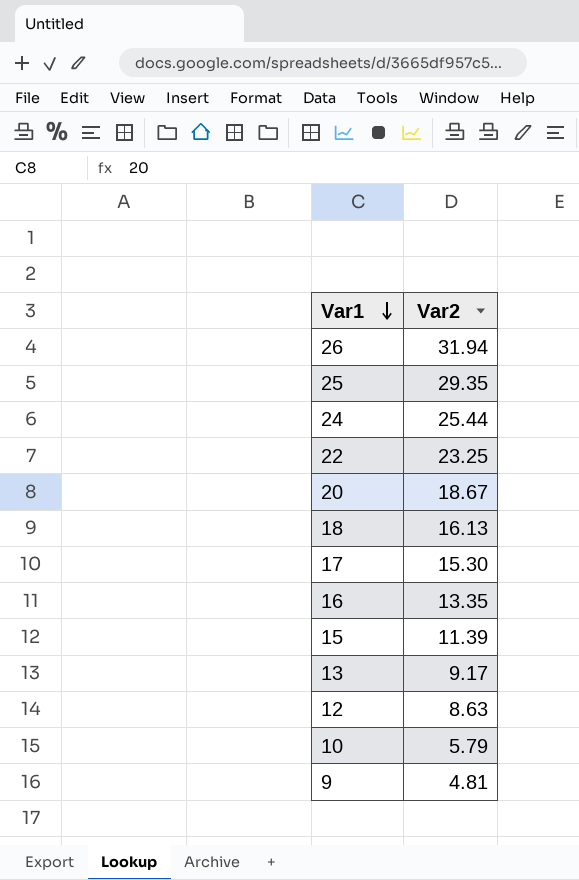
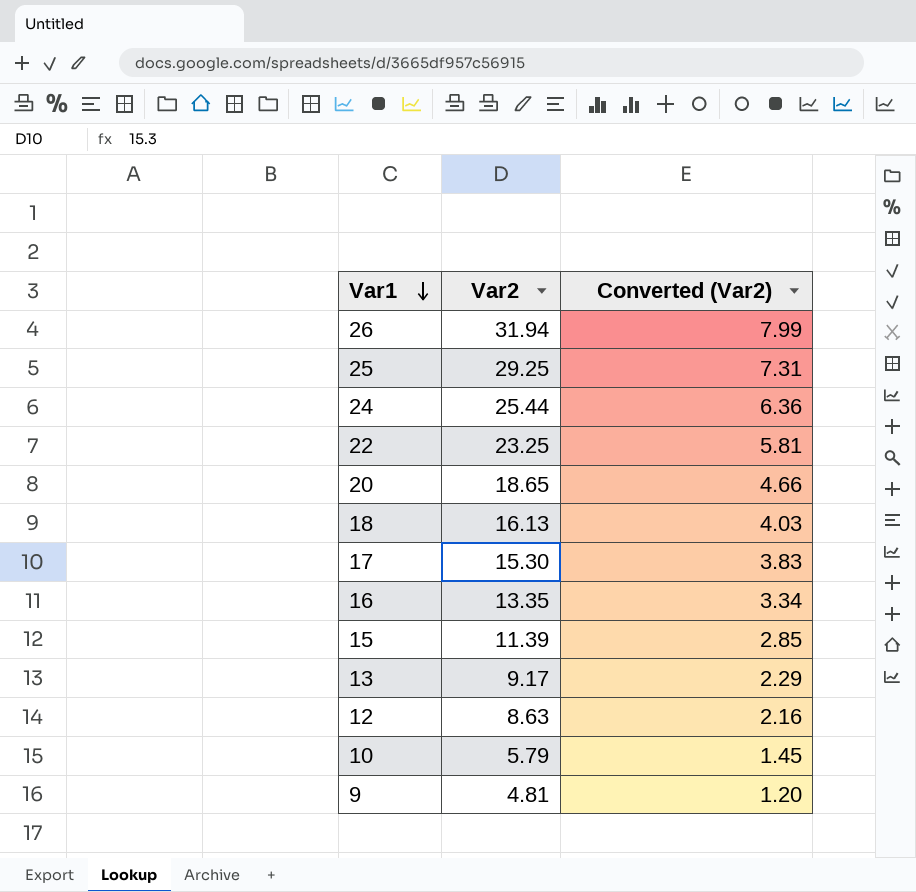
column Converted (Var2) | formula: none -> [Var2] * 0.25
25 | Var2: 29.35 -> 29.25
20 | Var2: 18.67 -> 18.65

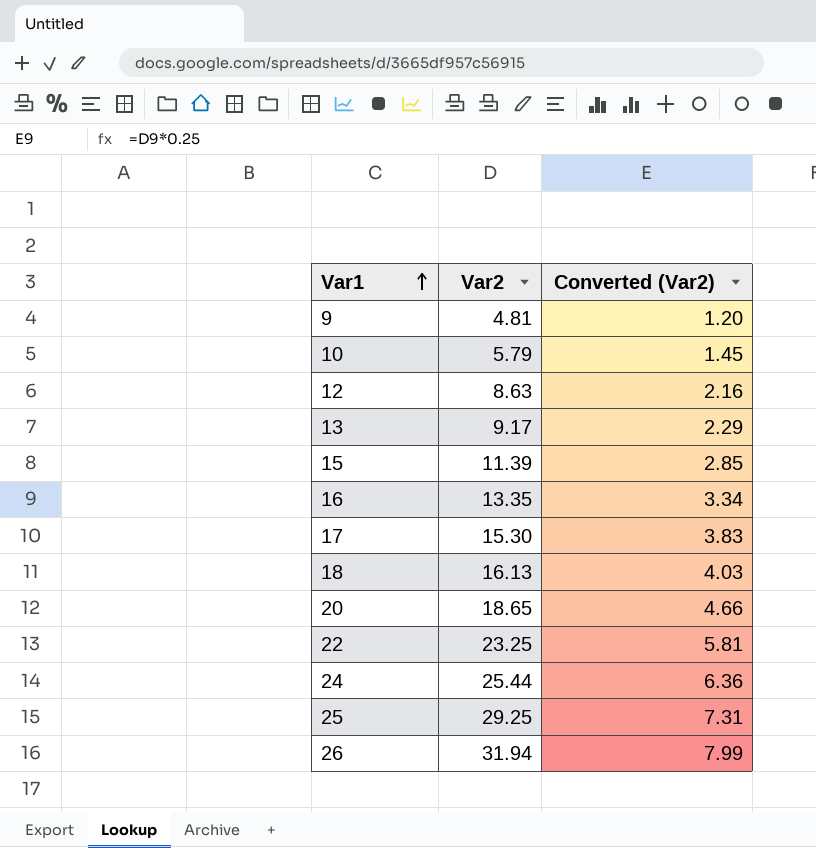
row order: Var1 descending -> Var1 ascending

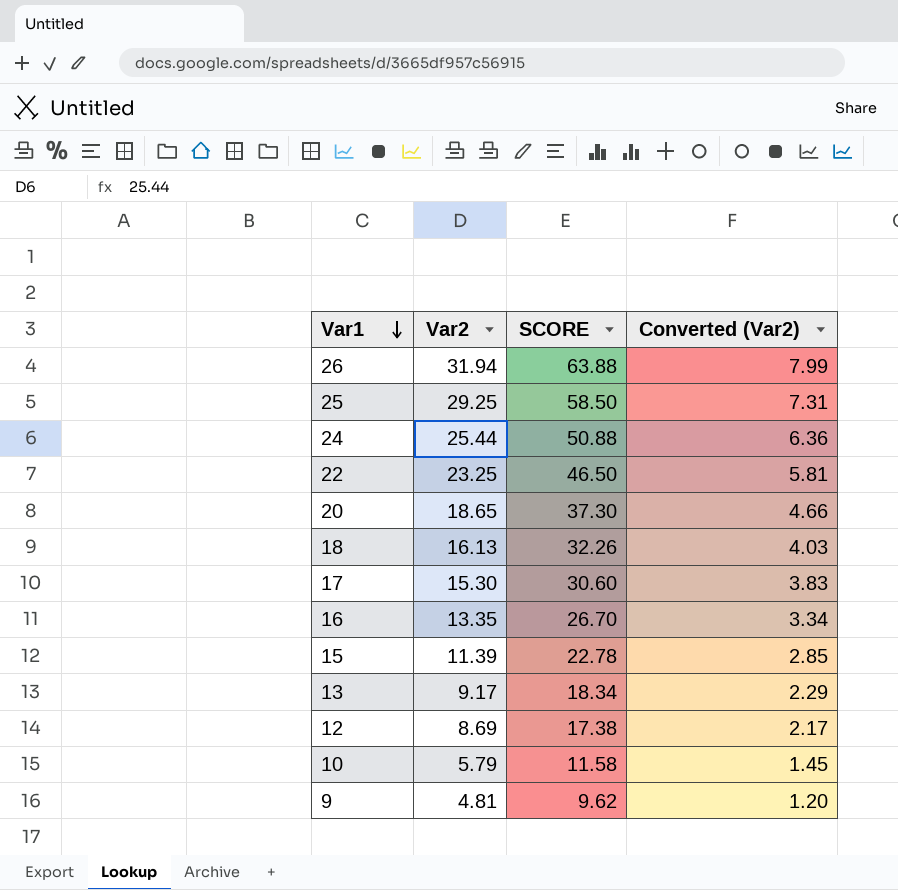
row order: Var1 ascending -> Var1 descending
column SCORE | formula: none -> [Var2] * 2
12 | Var2: 8.63 -> 8.69
12 | Converted (Var2): 2.16 -> 2.17

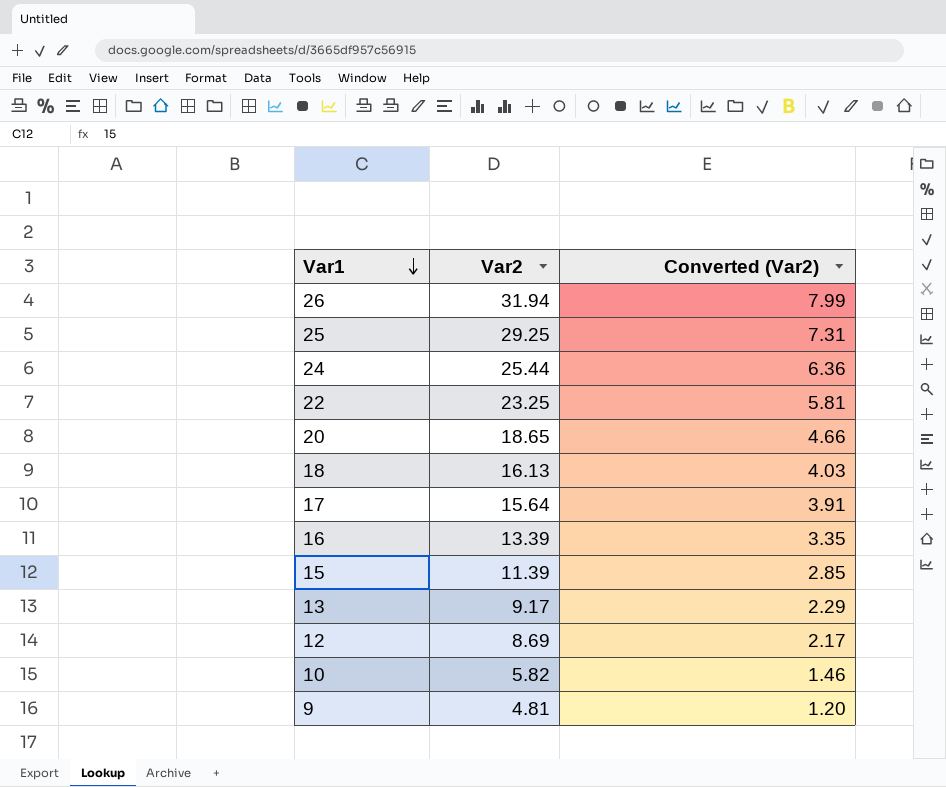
column SCORE | formula: [Var2] * 2 -> none
17 | Var2: 15.30 -> 15.64
17 | Converted (Var2): 3.83 -> 3.91
16 | Var2: 13.35 -> 13.39
16 | Converted (Var2): 3.34 -> 3.35
10 | Var2: 5.79 -> 5.82
10 | Converted (Var2): 1.45 -> 1.46

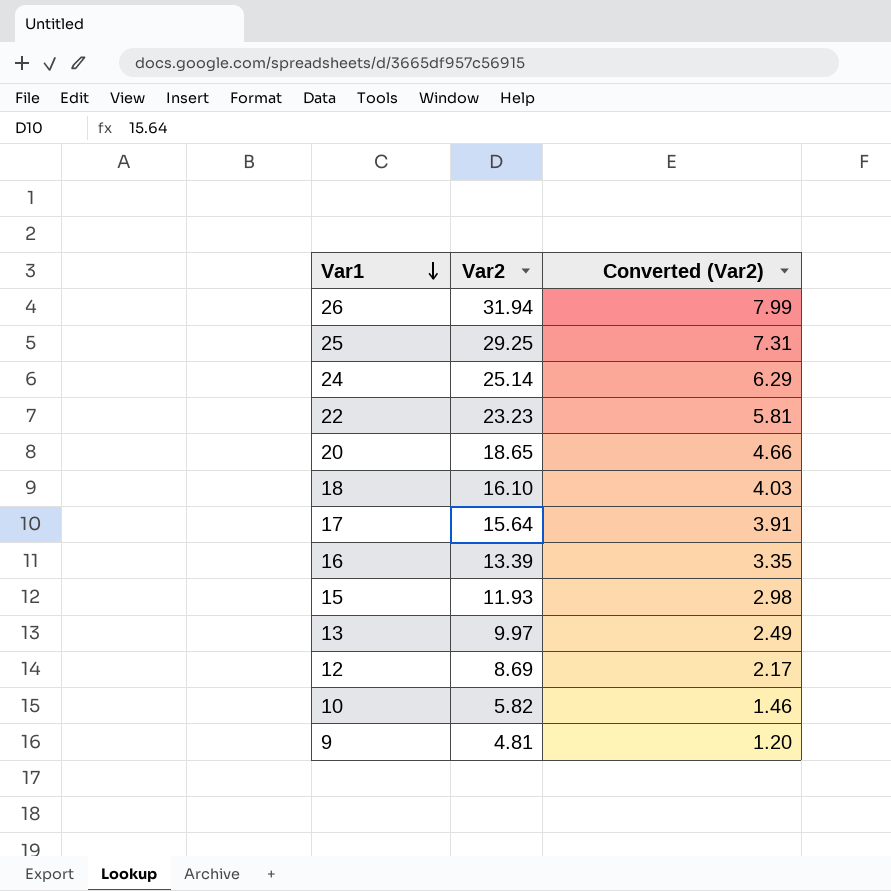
24 | Var2: 25.44 -> 25.14
24 | Converted (Var2): 6.36 -> 6.29
22 | Var2: 23.25 -> 23.23
18 | Var2: 16.13 -> 16.10
15 | Var2: 11.39 -> 11.93
15 | Converted (Var2): 2.85 -> 2.98
13 | Var2: 9.17 -> 9.97
13 | Converted (Var2): 2.29 -> 2.49

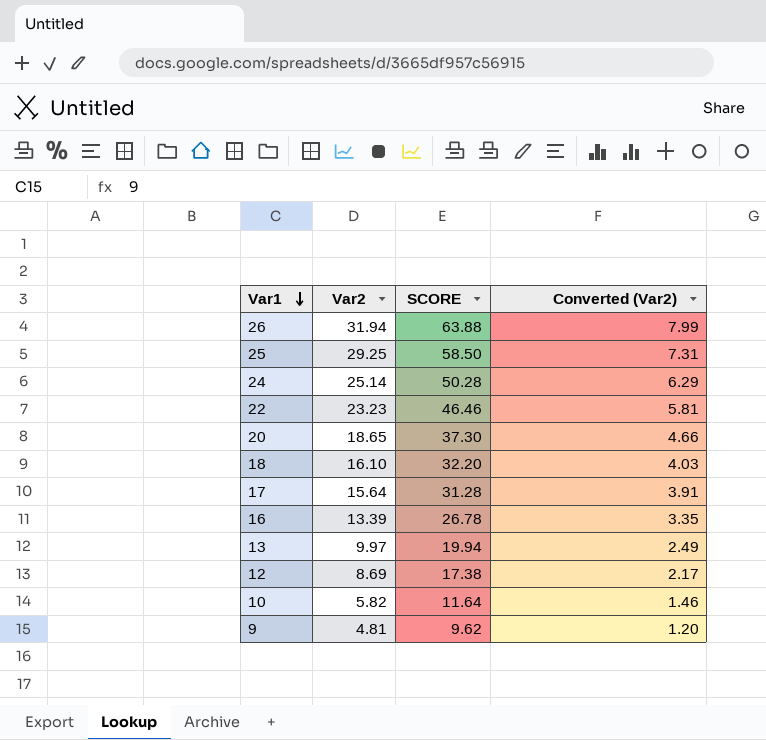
column SCORE | formula: none -> [Var2] * 2
row 15: 11.93 | 2.98 -> none

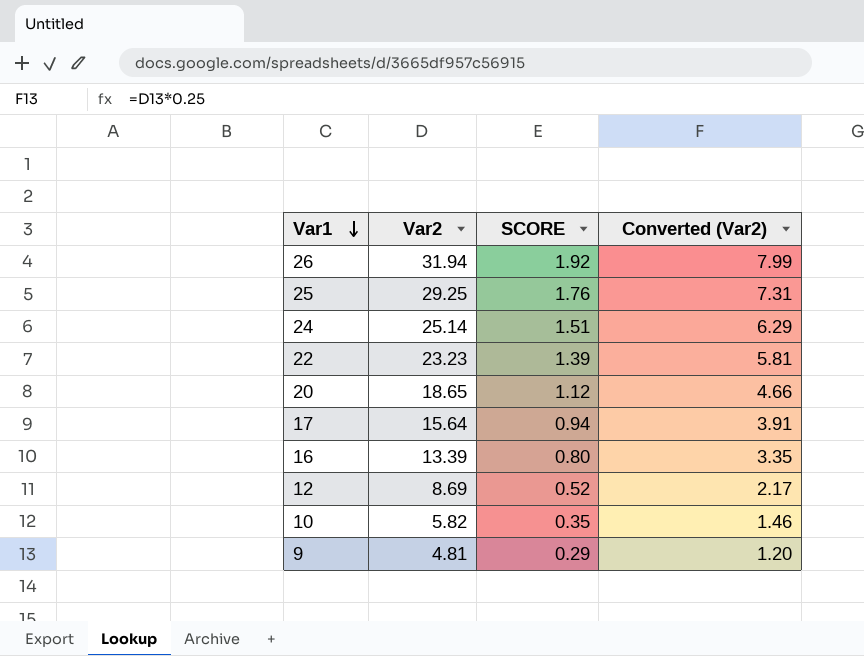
column SCORE | formula: [Var2] * 2 -> [Var2] * 0.06
row 18: 16.10 | 32.20 | 4.03 -> none
row 13: 9.97 | 19.94 | 2.49 -> none

